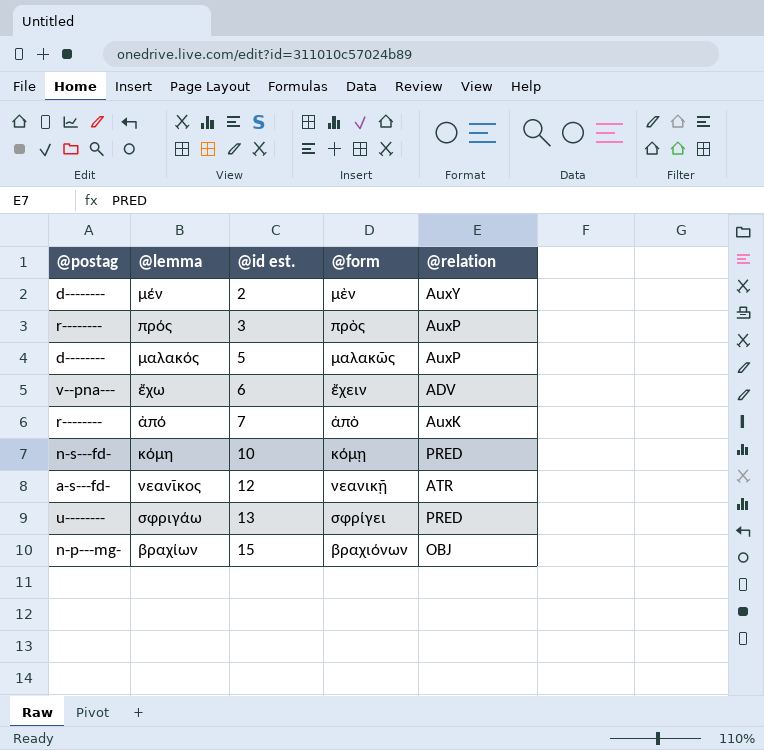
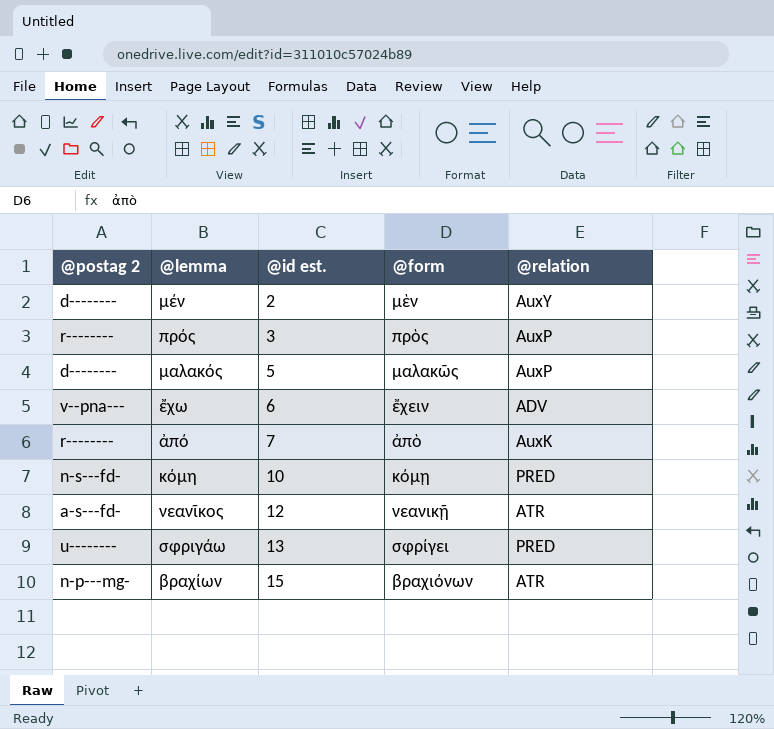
column name: @postag -> @postag 2
βραχίων | @relation: OBJ -> ATR

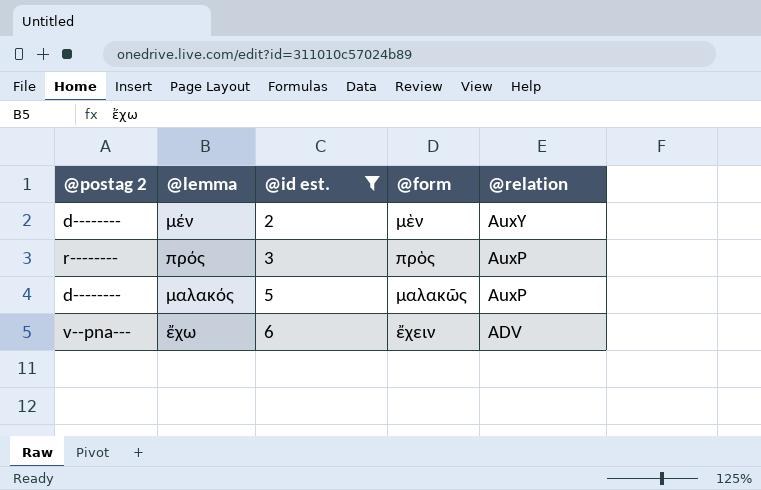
filter: none -> @id est. <= 6

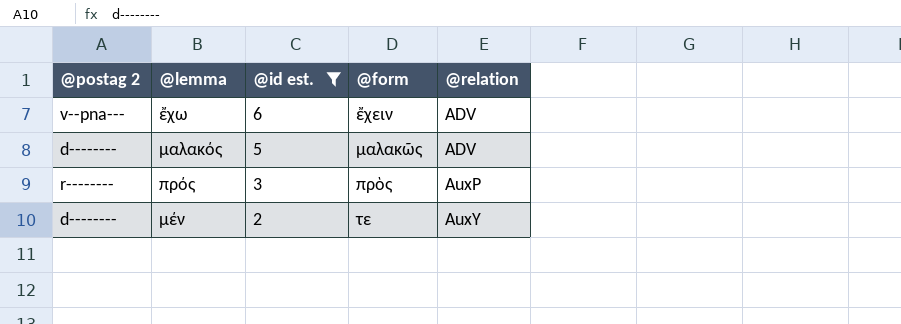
row order: @id est. ascending -> @id est. descending
μαλακός | @relation: AuxP -> ADV
μέν | @form: μὲν -> τε

